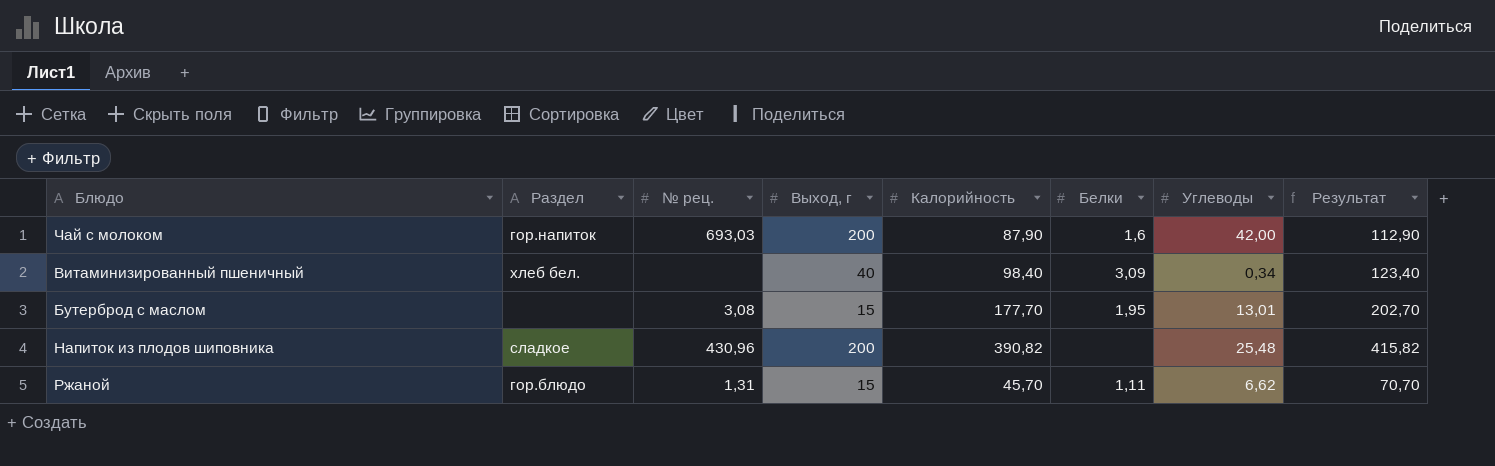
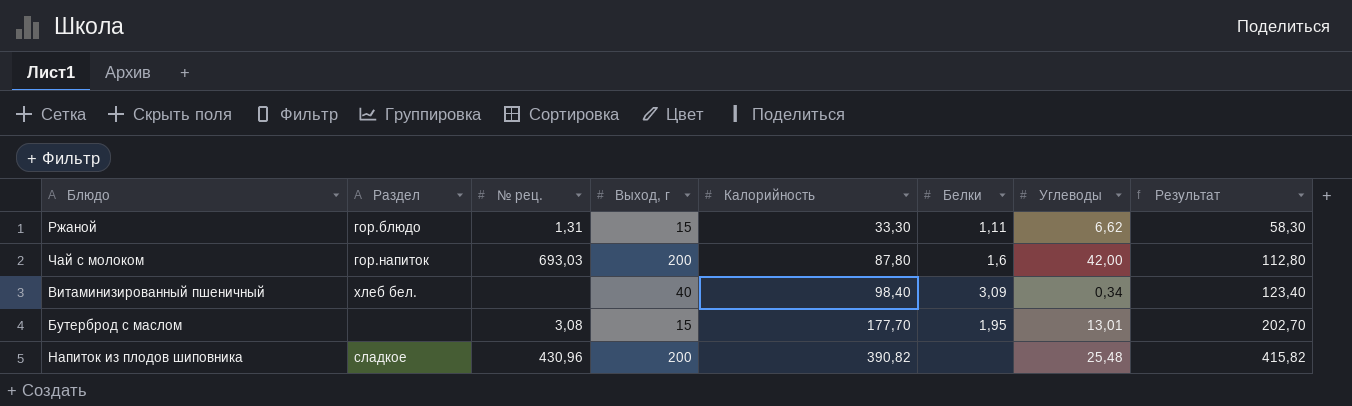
row order: none -> Калорийность ascending
Ржаной | Калорийность: 45,70 -> 33,30
Ржаной | Результат: 70,70 -> 58,30
Чай с молоком | Калорийность: 87,90 -> 87,80
Чай с молоком | Результат: 112,90 -> 112,80

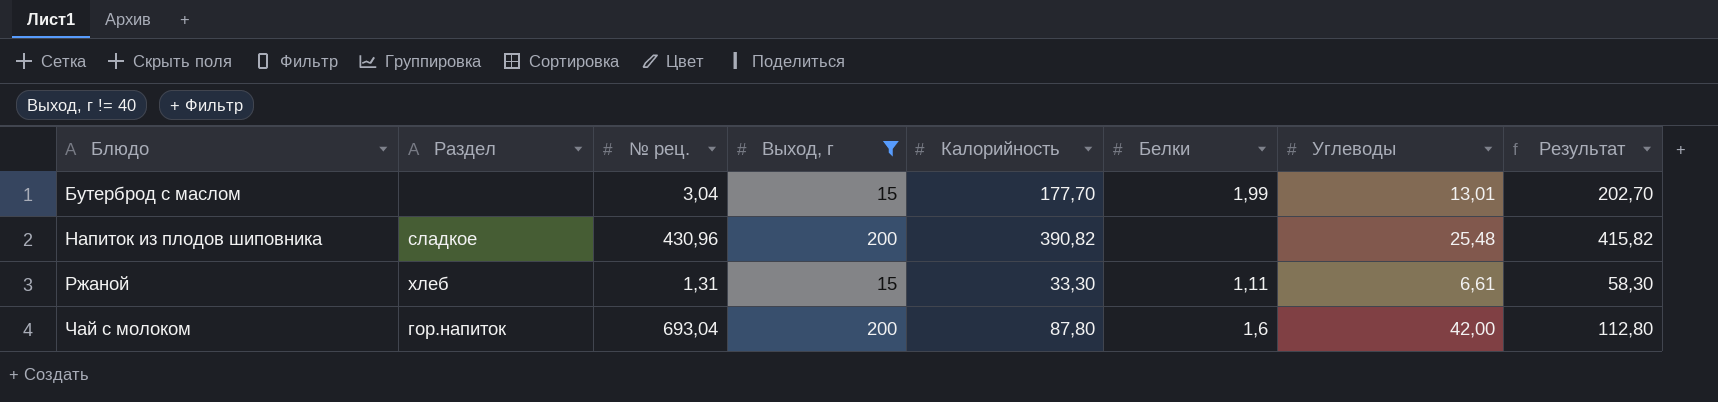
filter: none -> Выход, г != 40
row order: Калорийность ascending -> Блюдо ascending
Бутерброд с маслом | № рец.: 3,08 -> 3,04
Бутерброд с маслом | Белки: 1,95 -> 1,99
Ржаной | Раздел: гор.блюдо -> хлеб
Ржаной | Углеводы: 6,62 -> 6,61
Чай с молоком | № рец.: 693,03 -> 693,04

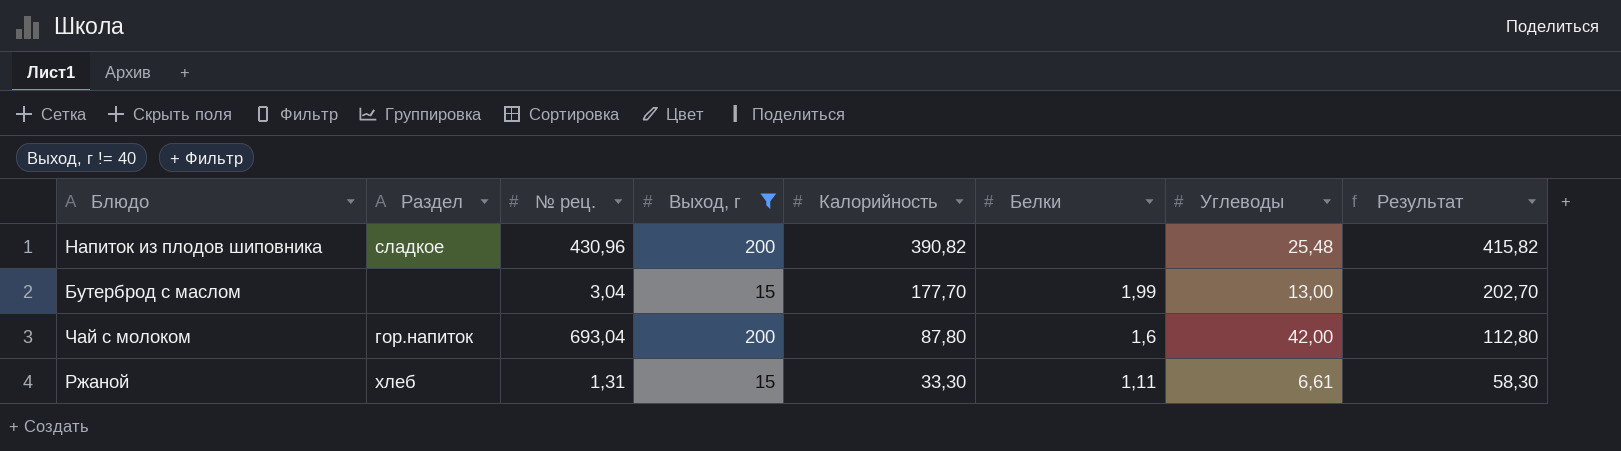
row order: Блюдо ascending -> Калорийность descending
Бутерброд с маслом | Углеводы: 13,01 -> 13,00

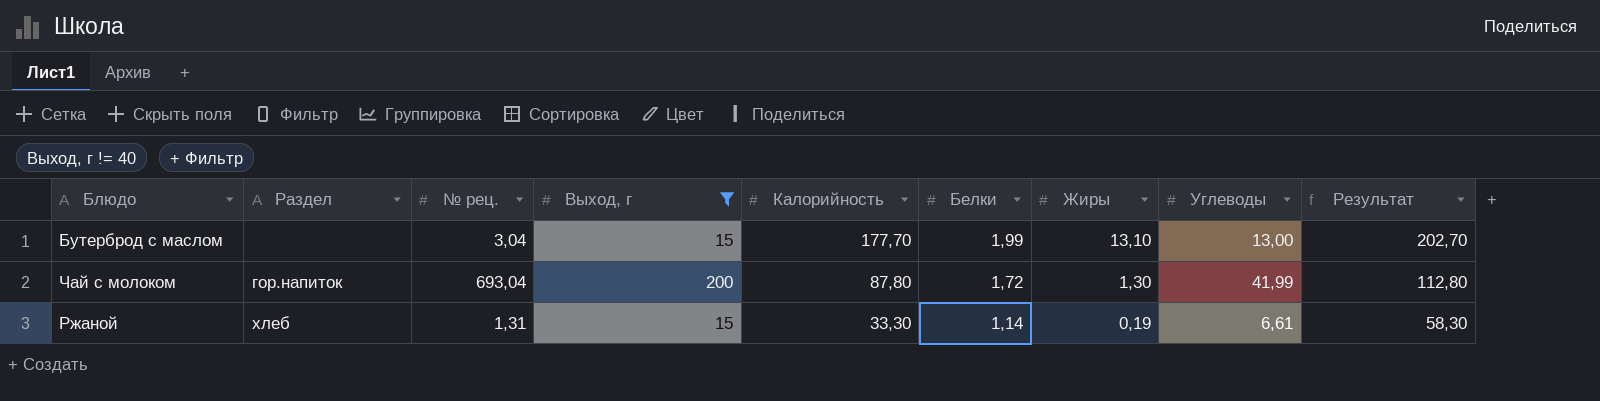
column Жиры | position: none -> 7
row Напиток из плодов шиповника: сладкое | 430,96 | 200 | 390,82 | none | 25,48 | 415,82 -> none
Чай с молоком | Белки: 1,6 -> 1,72
Чай с молоком | Углеводы: 42,00 -> 41,99
Ржаной | Белки: 1,11 -> 1,14

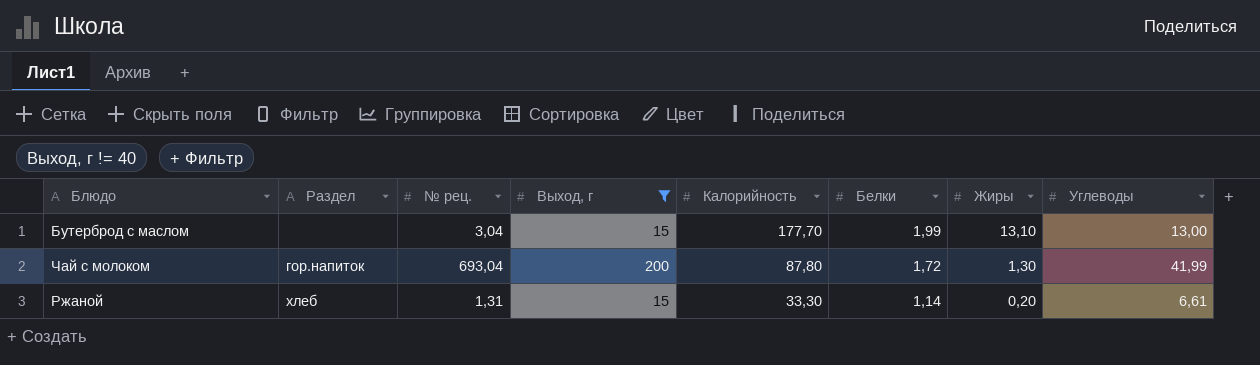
column Результат | formula: [Калорийность] + 25 -> none
Ржаной | Жиры: 0,19 -> 0,20

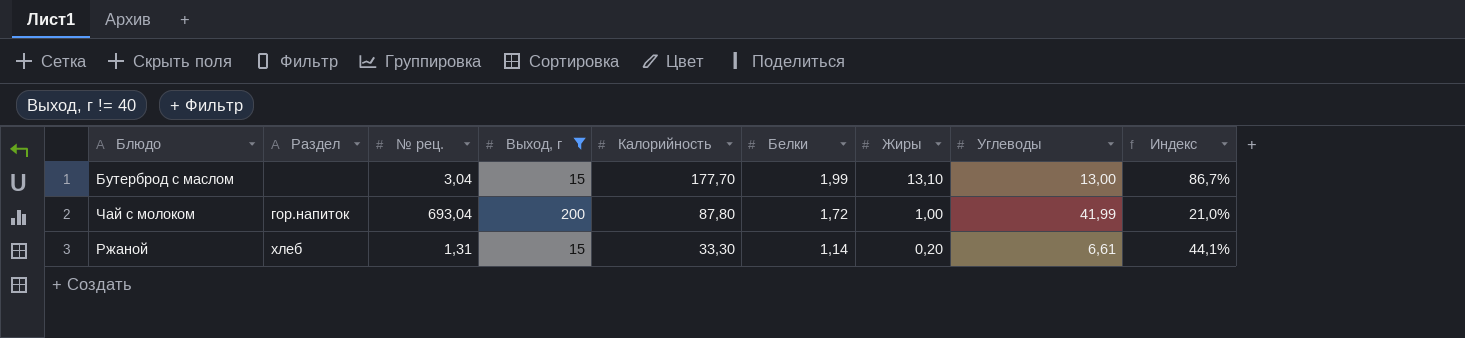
column Индекс | formula: none -> [Углеводы] / [Выход, г]
Чай с молоком | Жиры: 1,30 -> 1,00

